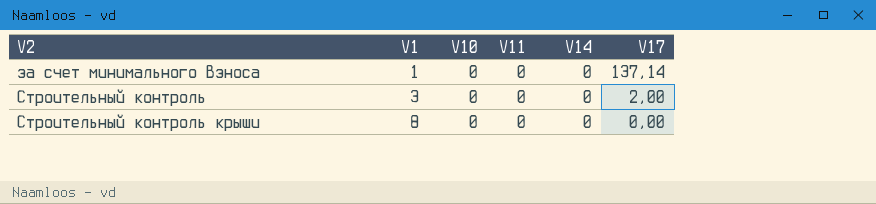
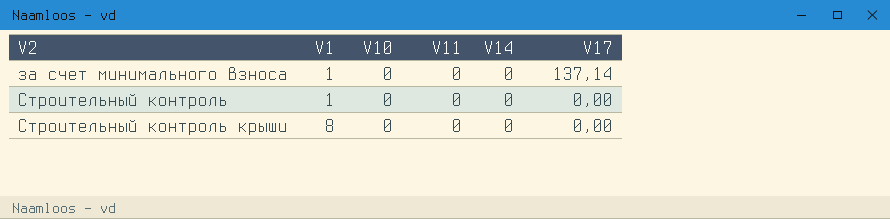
Строительный контроль | V1: 3 -> 1
Строительный контроль | V17: 2,00 -> 0,00

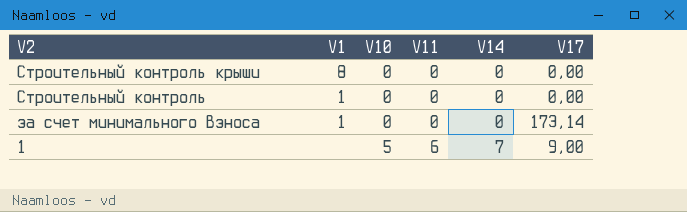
row order: V2 ascending -> V2 descending
за счет минимального взноса | V17: 137,14 -> 173,14
row 1: none -> none | 5 | 6 | 7 | 9,00

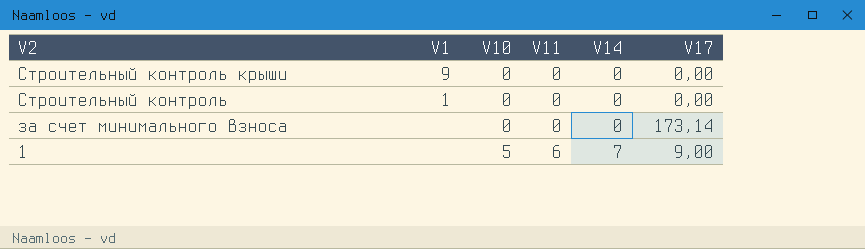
Строительный контроль крыши | V1: 8 -> 9
за счет минимального взноса | V1: 1 -> none

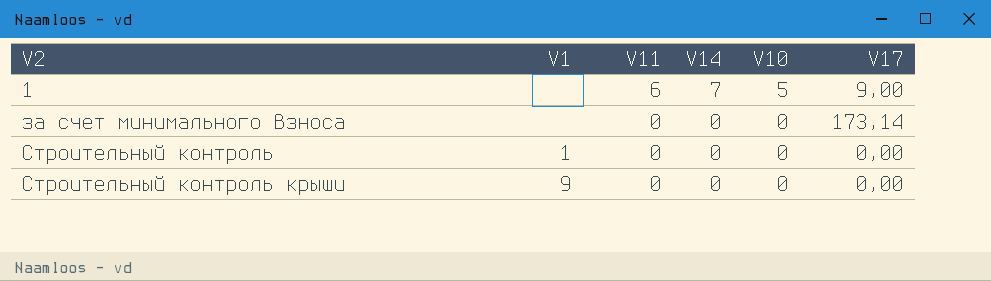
row order: V2 descending -> V2 ascending
column V10 | position: 3 -> 5

